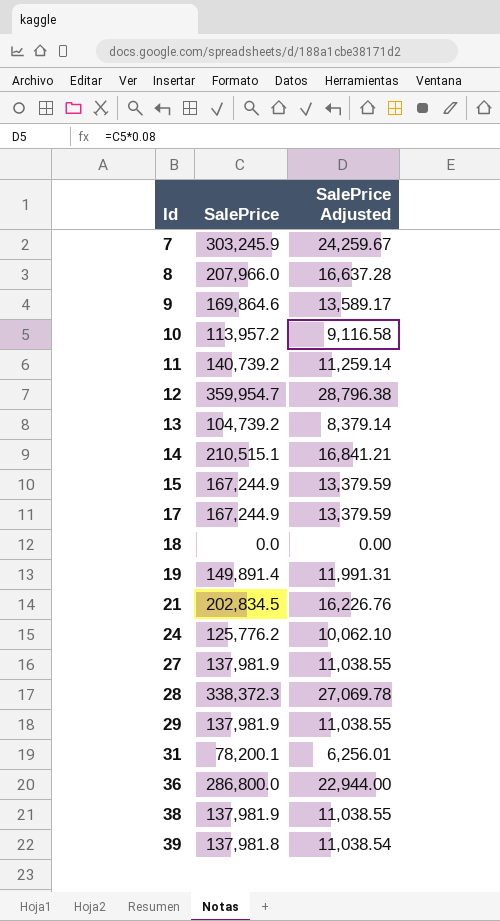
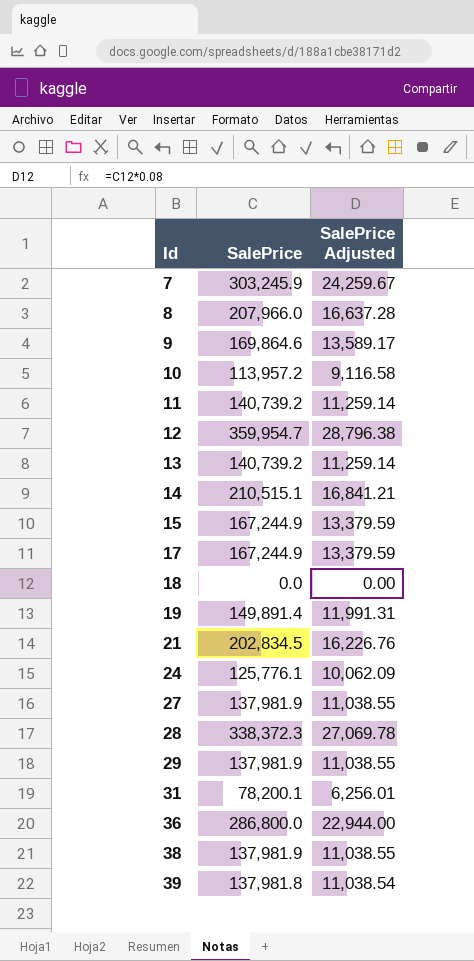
13 | SalePrice: 104,739.2 -> 140,739.2
13 | SalePrice Adjusted: 8,379.14 -> 11,259.14
24 | SalePrice: 125,776.2 -> 125,776.1
24 | SalePrice Adjusted: 10,062.10 -> 10,062.09

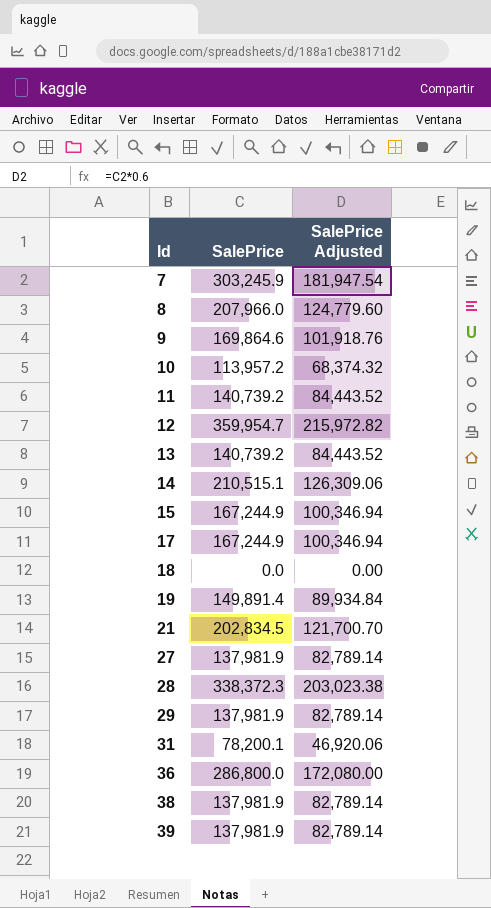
column SalePrice Adjusted | formula: [SalePrice] * 0.08 -> [SalePrice] * 0.6
row 24: 125,776.1 | 10,062.09 -> none
39 | SalePrice: 137,981.8 -> 137,981.9

